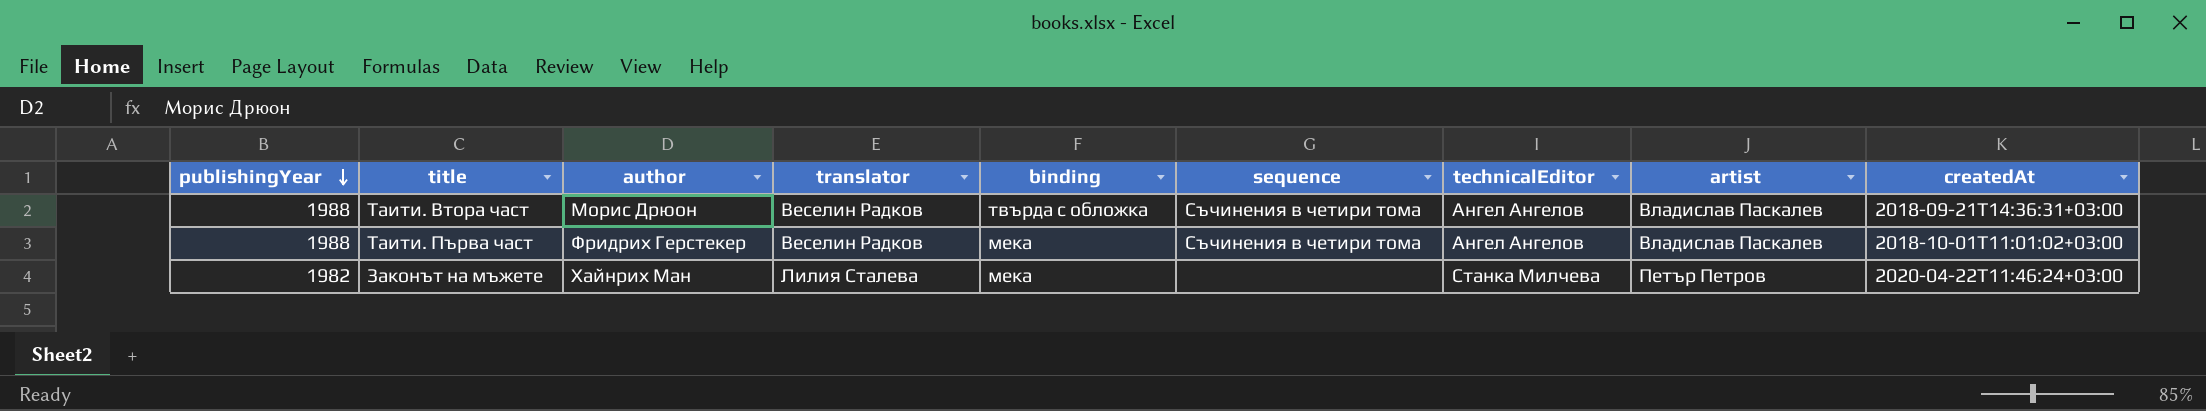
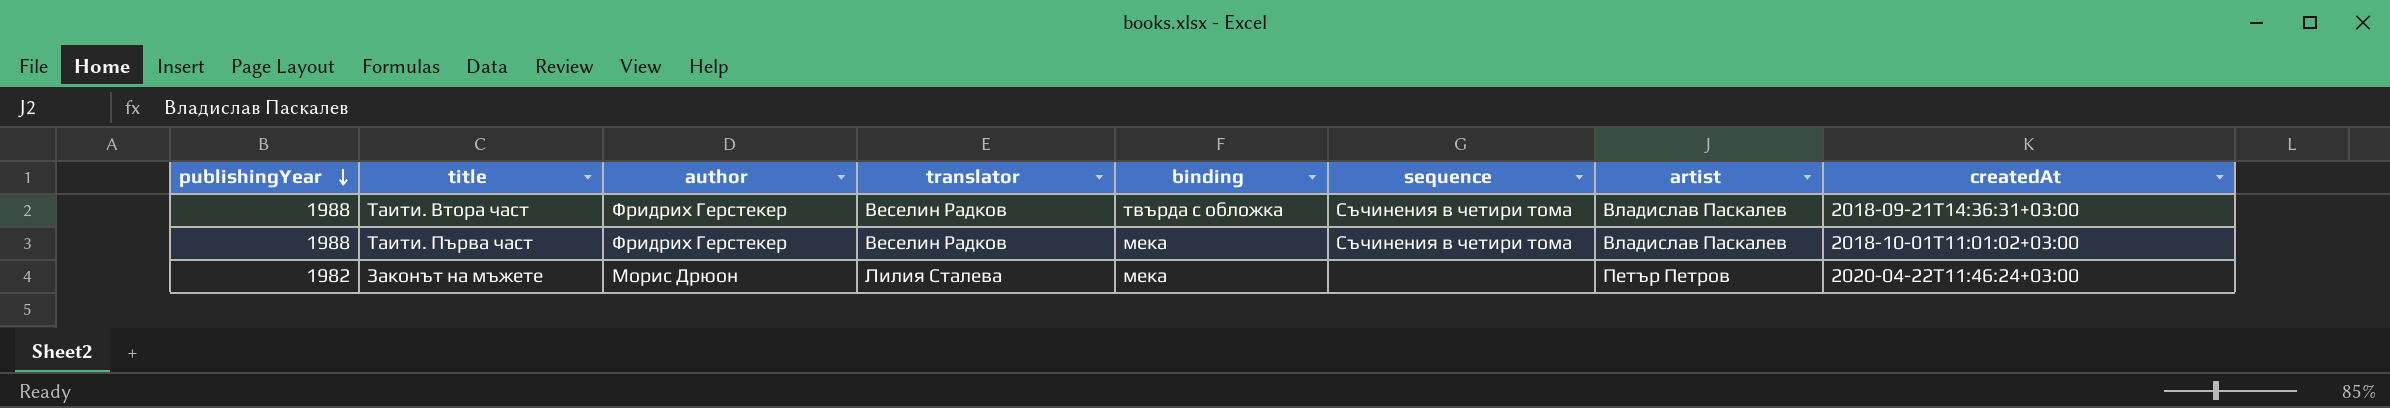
column technicalEditor | position: 7 -> none
Таити. Втора част | author: Морис Дрюон -> Фридрих Герстекер
Законът на мъжете | author: Хайнрих Ман -> Морис Дрюон

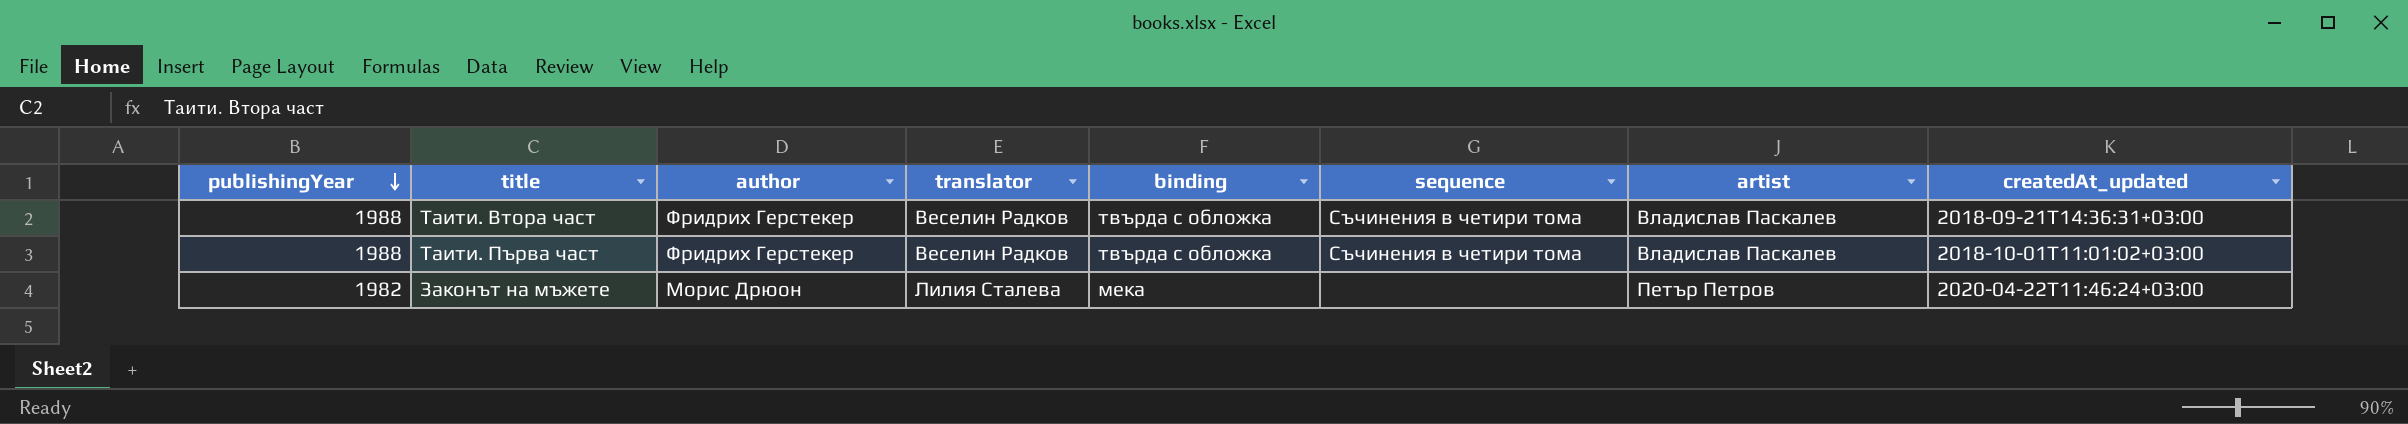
column name: createdAt -> createdAt_updated
Таити. Първа част | binding: мека -> твърда с обложка

